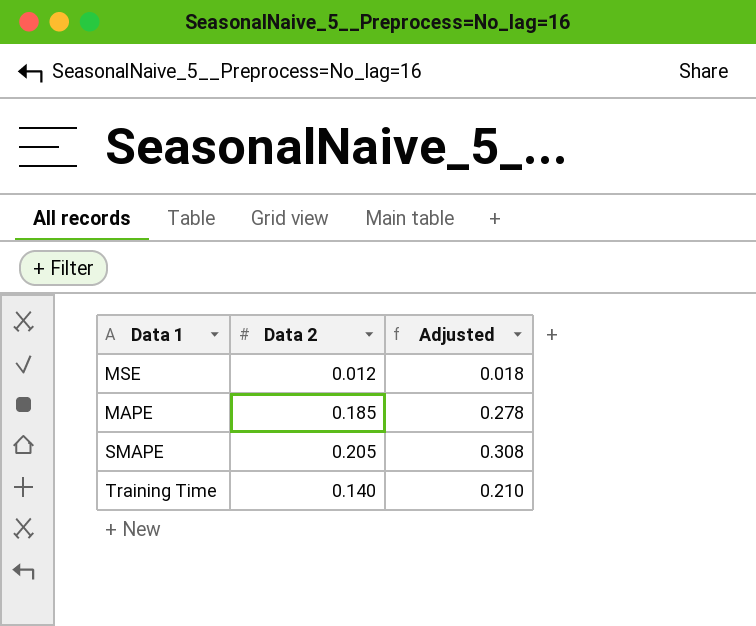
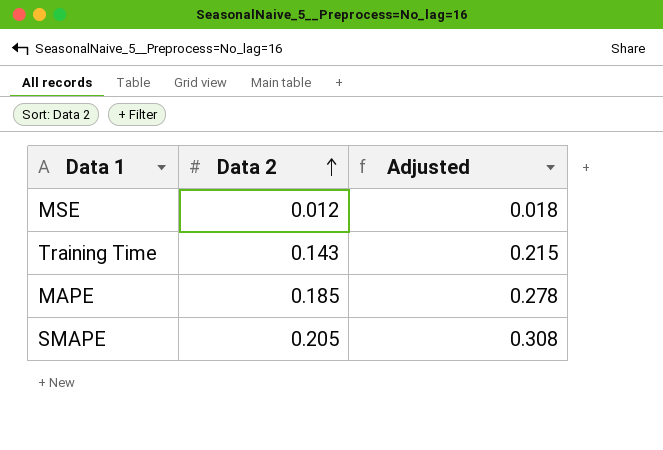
row order: none -> Data 2 ascending
Training Time | Data 2: 0.140 -> 0.143
Training Time | Adjusted: 0.210 -> 0.215

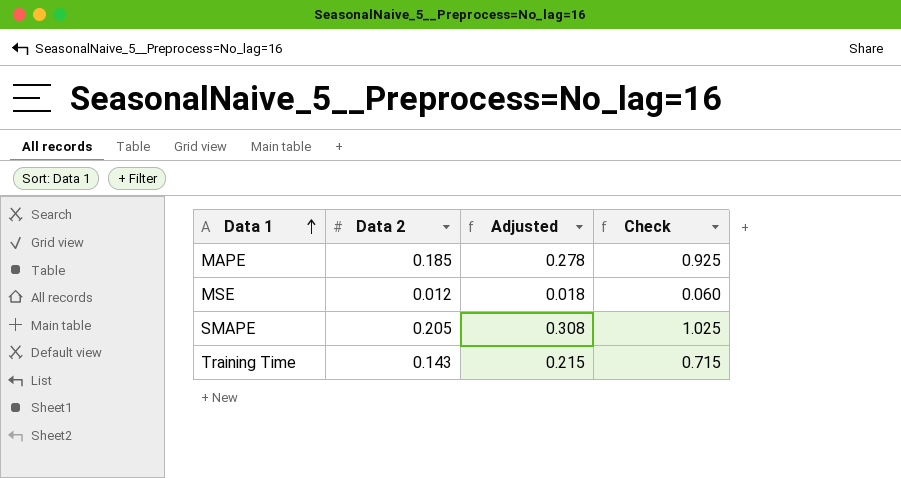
row order: Data 2 ascending -> Data 1 ascending
column Check | formula: none -> [Data 2] * 5

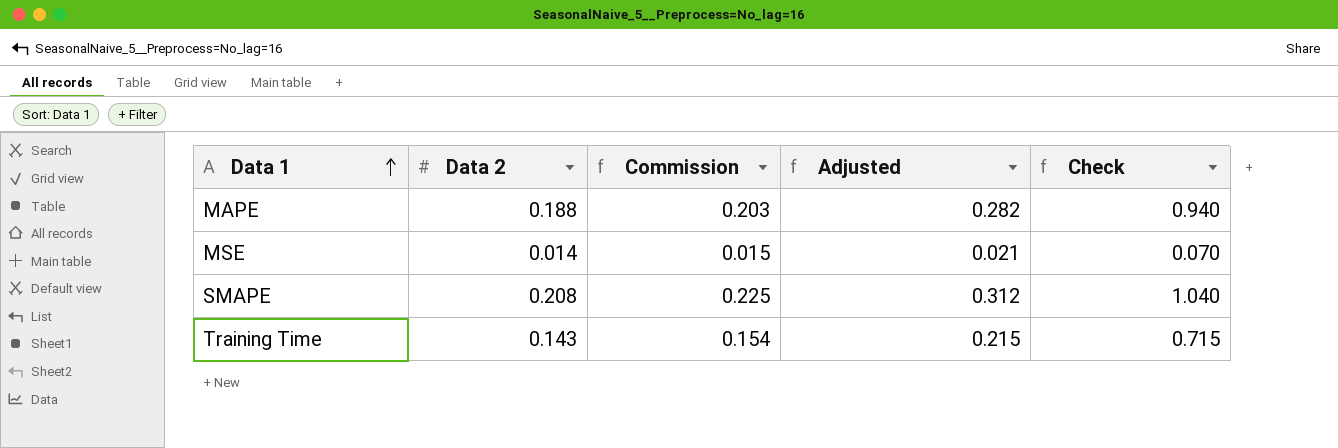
column Commission | formula: none -> [Data 2] * 1.08
MAPE | Data 2: 0.185 -> 0.188
MAPE | Adjusted: 0.278 -> 0.282
MAPE | Check: 0.925 -> 0.940
MSE | Data 2: 0.012 -> 0.014
MSE | Adjusted: 0.018 -> 0.021
MSE | Check: 0.060 -> 0.070
SMAPE | Data 2: 0.205 -> 0.208
SMAPE | Adjusted: 0.308 -> 0.312
SMAPE | Check: 1.025 -> 1.040

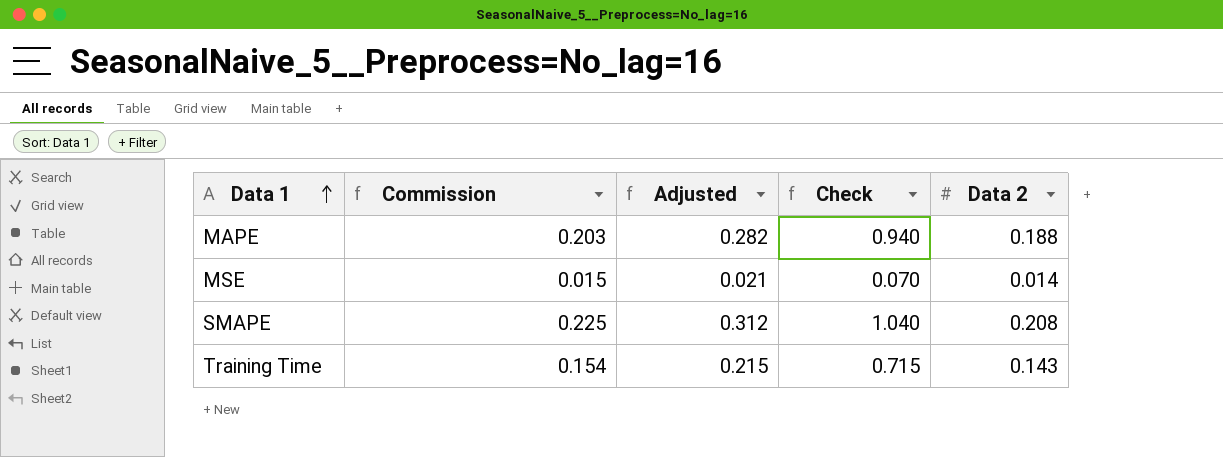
column Data 2 | position: 2 -> 5

